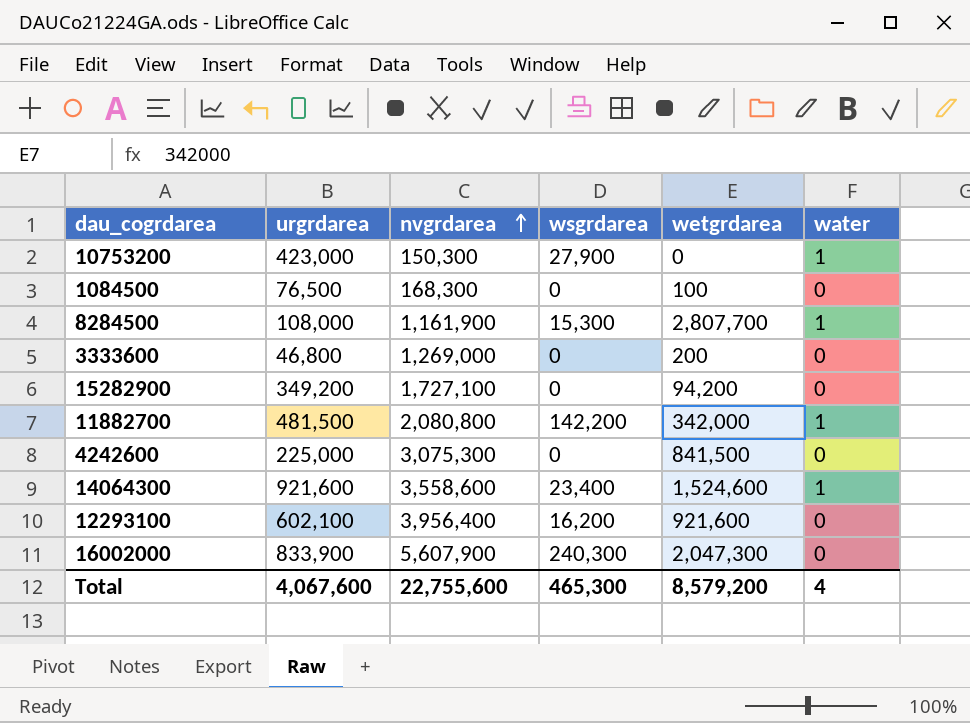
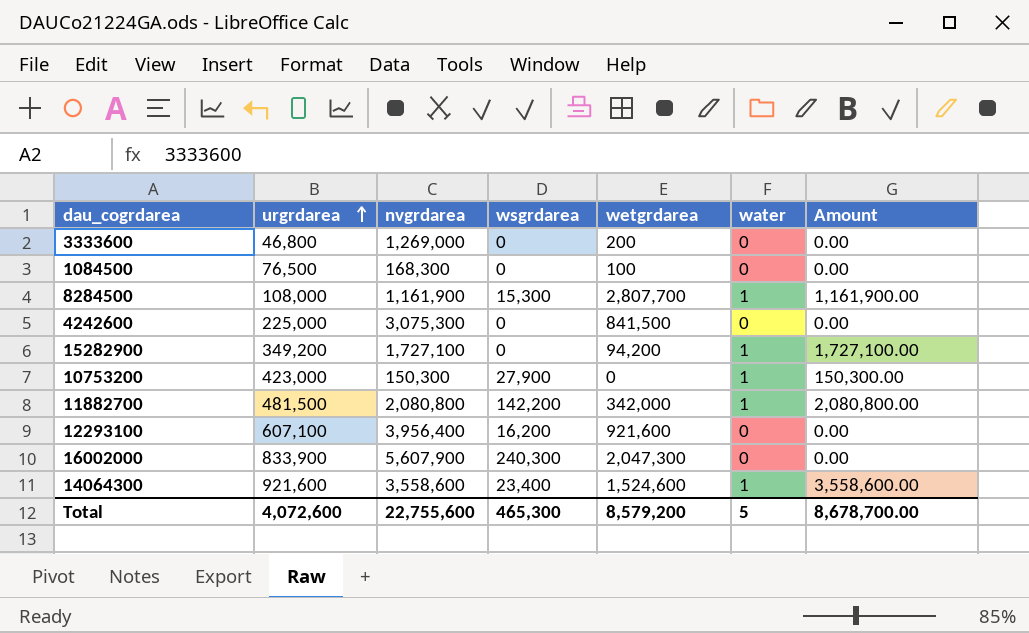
row order: nvgrdarea ascending -> urgrdarea ascending
column Amount | formula: none -> [nvgrdarea] * [water]
15282900 | water: 0 -> 1
12293100 | urgrdarea: 602,100 -> 607,100
Total | urgrdarea: 4,067,600 -> 4,072,600
Total | water: 4 -> 5

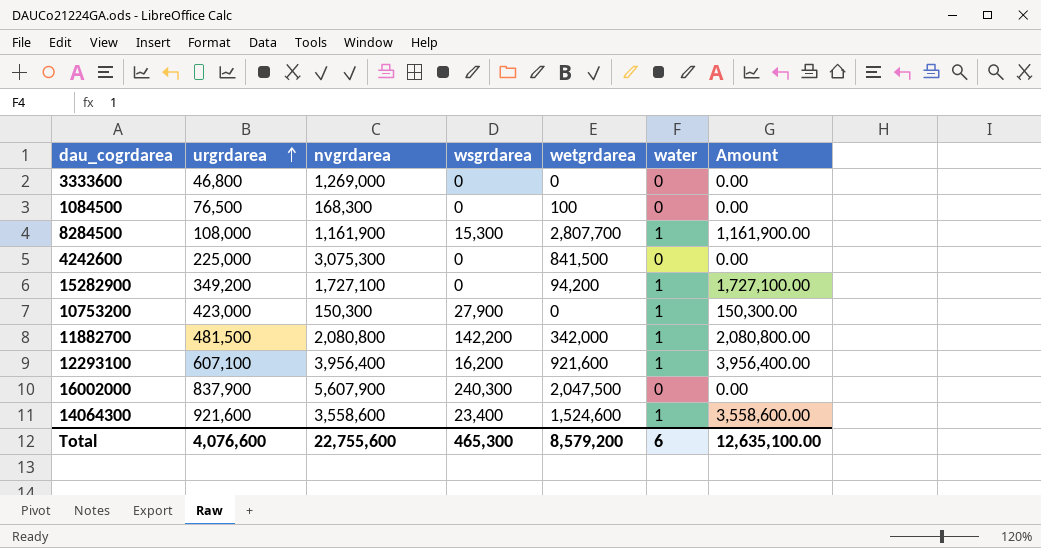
3333600 | wetgrdarea: 200 -> 0
12293100 | water: 0 -> 1
12293100 | Amount: 0.00 -> 3,956,400.00
16002000 | urgrdarea: 833,900 -> 837,900
16002000 | wetgrdarea: 2,047,300 -> 2,047,500
Total | urgrdarea: 4,072,600 -> 4,076,600
Total | water: 5 -> 6
Total | Amount: 8,678,700.00 -> 12,635,100.00

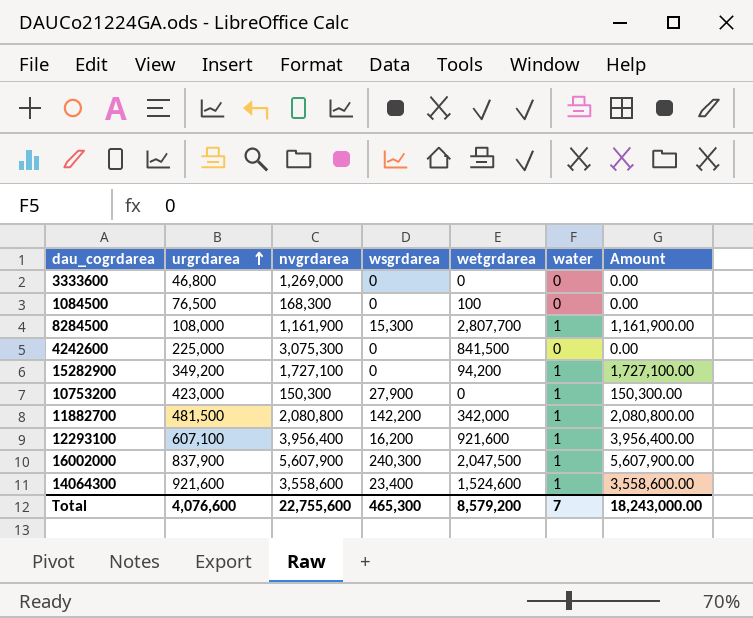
16002000 | water: 0 -> 1
16002000 | Amount: 0.00 -> 5,607,900.00
Total | water: 6 -> 7
Total | Amount: 12,635,100.00 -> 18,243,000.00

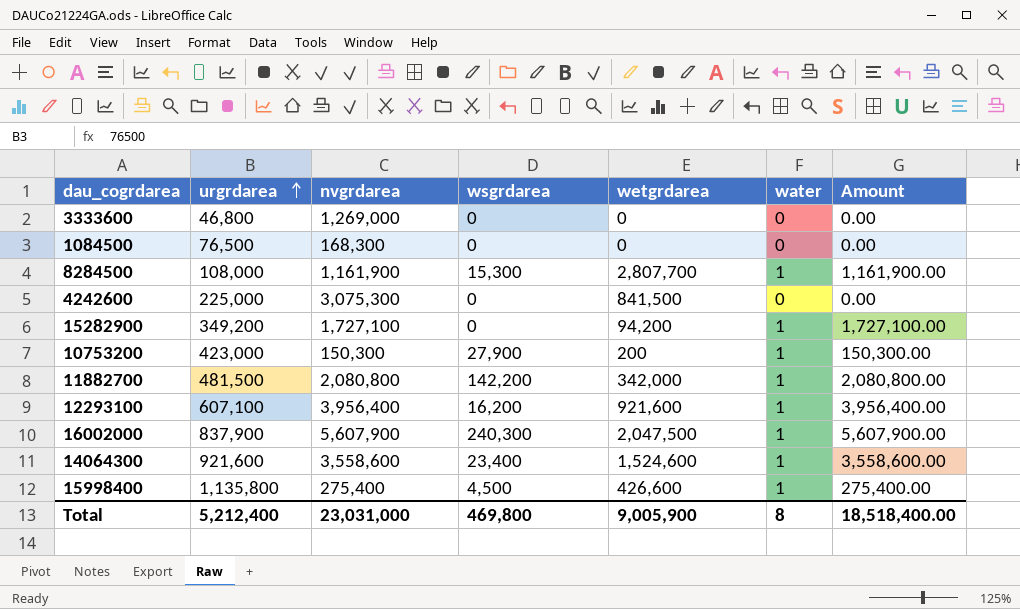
1084500 | wetgrdarea: 100 -> 0
10753200 | wetgrdarea: 0 -> 200
row 15998400: none -> 1,135,800 | 275,400 | 4,500 | 426,600 | 1 | 275,400.00
Total | urgrdarea: 4,076,600 -> 5,212,400
Total | nvgrdarea: 22,755,600 -> 23,031,000
Total | wsgrdarea: 465,300 -> 469,800
Total | wetgrdarea: 8,579,200 -> 9,005,900
Total | water: 7 -> 8
Total | Amount: 18,243,000.00 -> 18,518,400.00

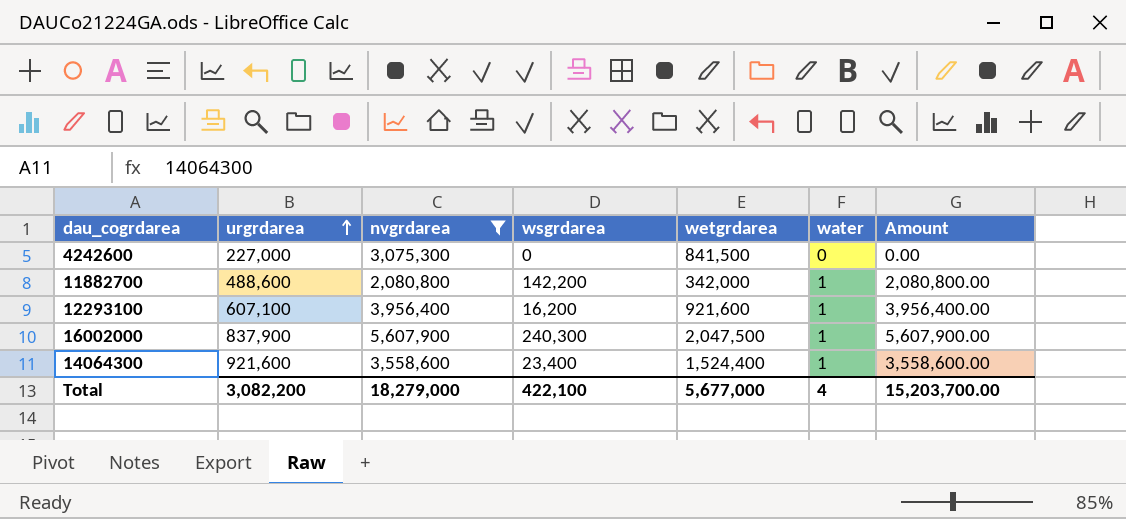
filter: none -> nvgrdarea >= 2,080,800
4242600 | urgrdarea: 225,000 -> 227,000
11882700 | urgrdarea: 481,500 -> 488,600
14064300 | wetgrdarea: 1,524,600 -> 1,524,400
Total | urgrdarea: 5,212,400 -> 3,082,200
Total | nvgrdarea: 23,031,000 -> 18,279,000
Total | wsgrdarea: 469,800 -> 422,100
Total | wetgrdarea: 9,005,900 -> 5,677,000
Total | water: 8 -> 4
Total | Amount: 18,518,400.00 -> 15,203,700.00

